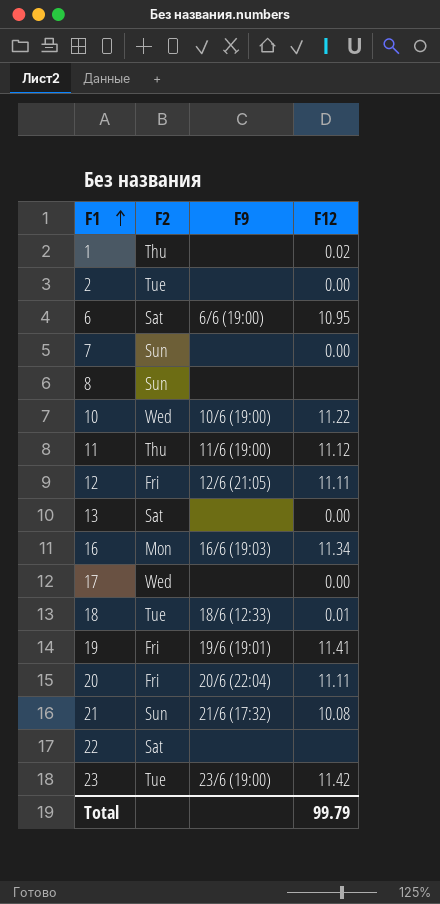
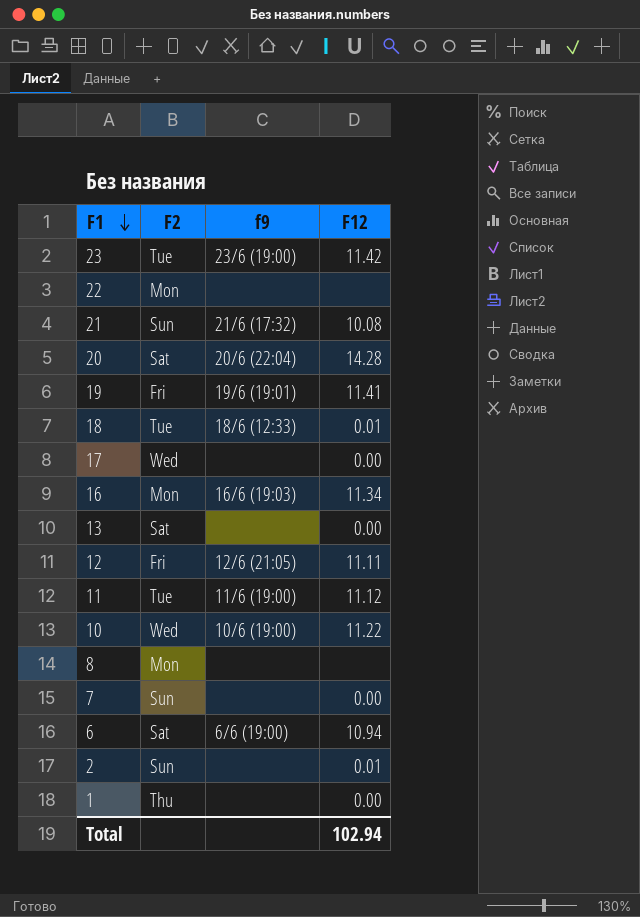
row order: F1 ascending -> F1 descending
column name: F9 -> f9
22 | F2: Sat -> Mon
20 | F2: Fri -> Sat
20 | F12: 11.11 -> 14.28
11 | F2: Thu -> Tue
8 | F2: Sun -> Mon
6 | F12: 10.95 -> 10.94
2 | F2: Tue -> Sun
2 | F12: 0.00 -> 0.01
1 | F12: 0.02 -> 0.00
Total | F12: 99.79 -> 102.94

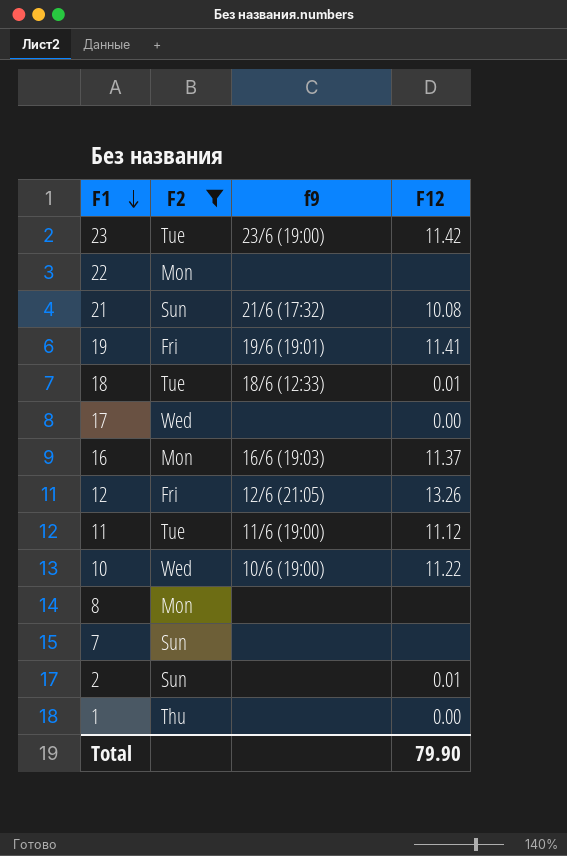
filter: none -> F2 != Sat
16 | F12: 11.34 -> 11.37
12 | F12: 11.11 -> 13.26
7 | F12: 0.00 -> none
Total | F12: 102.94 -> 79.90

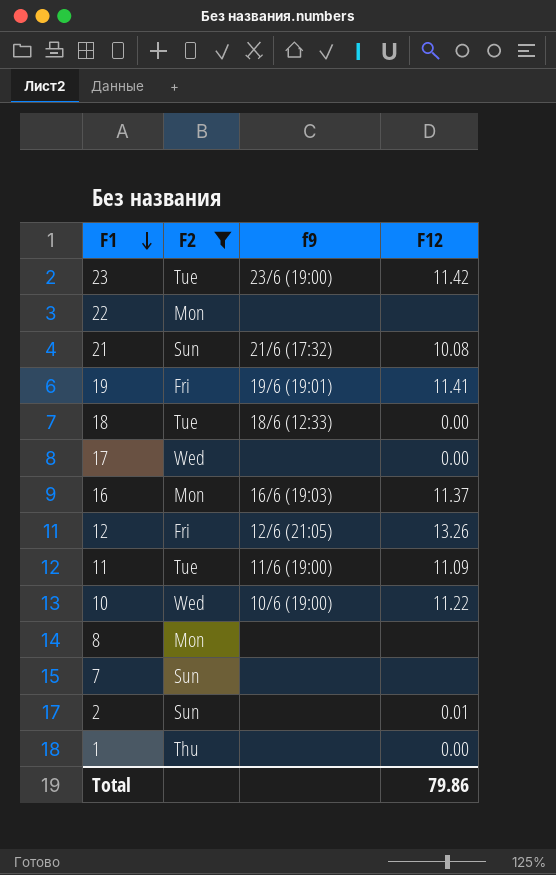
18 | F12: 0.01 -> 0.00
11 | F12: 11.12 -> 11.09
Total | F12: 79.90 -> 79.86

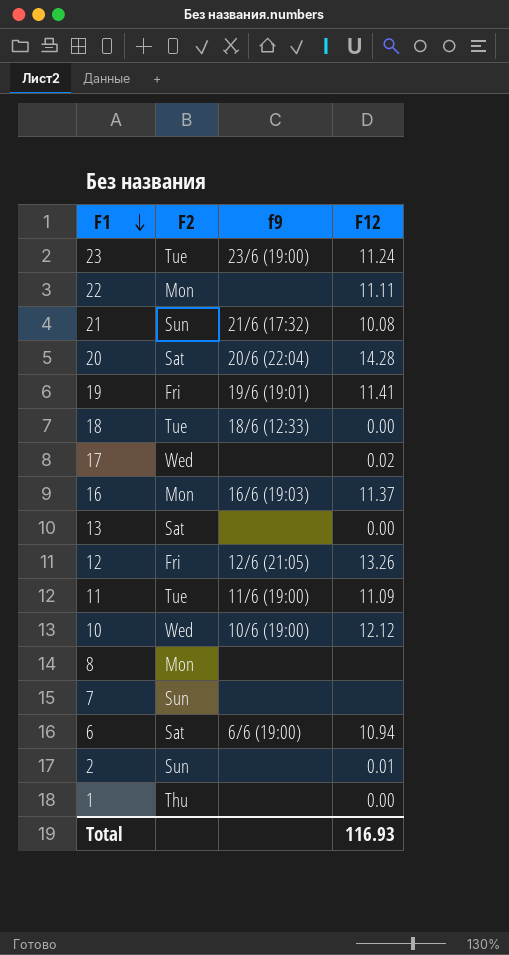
filter: F2 != Sat -> none
23 | F12: 11.42 -> 11.24
22 | F12: none -> 11.11
17 | F12: 0.00 -> 0.02
10 | F12: 11.22 -> 12.12
Total | F12: 79.86 -> 116.93

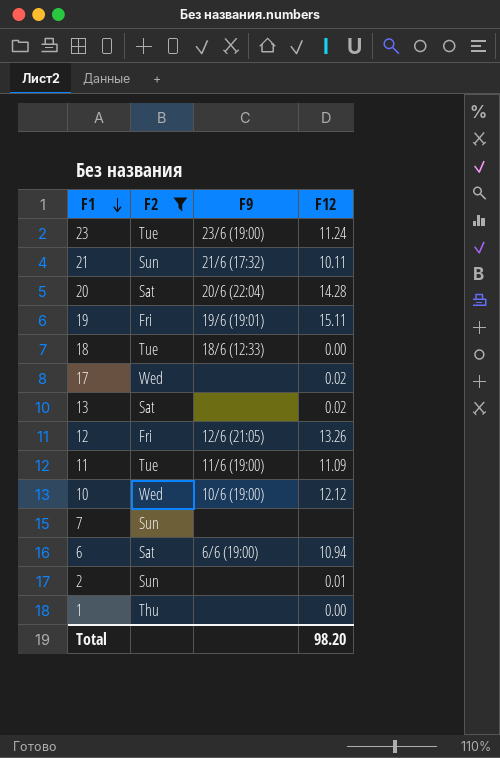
filter: none -> F2 != Mon
column name: f9 -> F9
21 | F12: 10.08 -> 10.11
19 | F12: 11.41 -> 15.11
13 | F12: 0.00 -> 0.02
Total | F12: 116.93 -> 98.20

